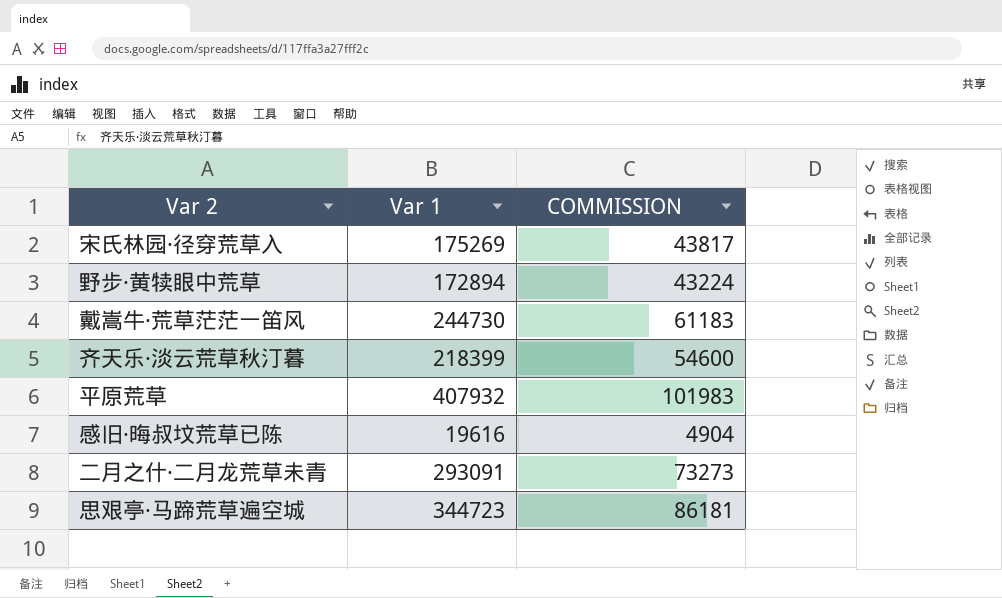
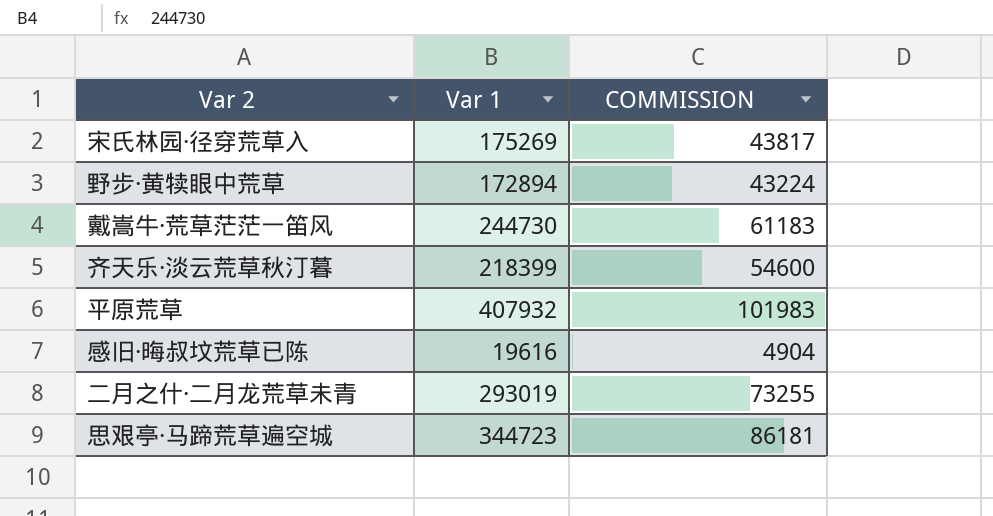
二月之什·二月龙荒草未青 | Var 1: 293091 -> 293019
二月之什·二月龙荒草未青 | COMMISSION: 73273 -> 73255

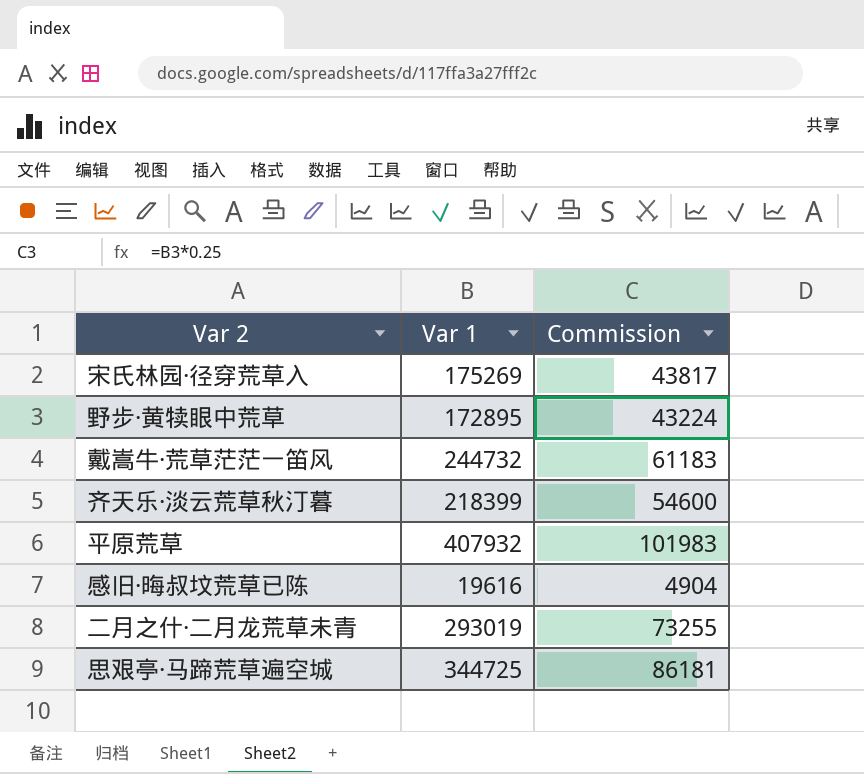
column name: COMMISSION -> Commission
野步·黄犊眼中荒草 | Var 1: 172894 -> 172895
戴嵩牛·荒草茫茫一笛风 | Var 1: 244730 -> 244732
思艰亭·马蹄荒草遍空城 | Var 1: 344723 -> 344725

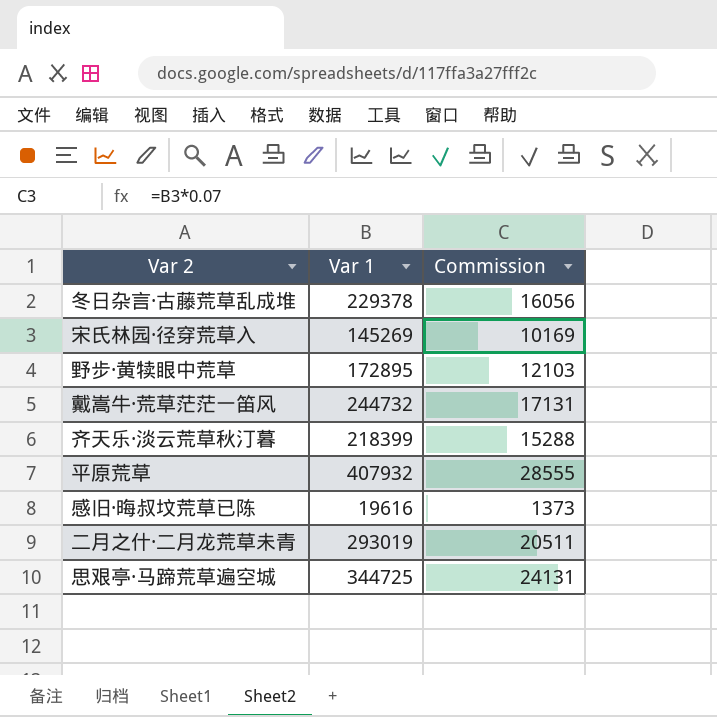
column Commission | formula: [Var 1] * 0.25 -> [Var 1] * 0.07
row 冬日杂言·古藤荒草乱成堆: none -> 229378 | 16056
宋氏林园·径穿荒草入 | Var 1: 175269 -> 145269

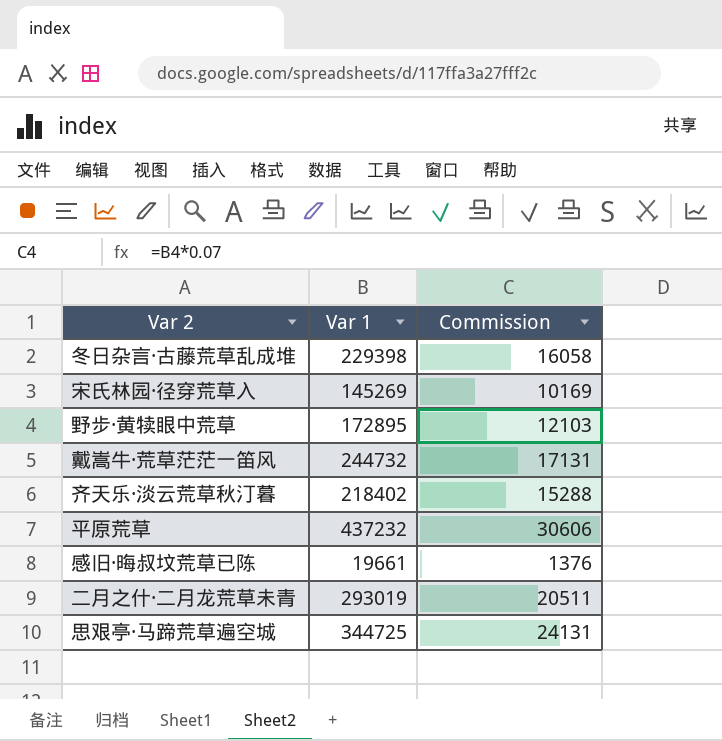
冬日杂言·古藤荒草乱成堆 | Var 1: 229378 -> 229398
冬日杂言·古藤荒草乱成堆 | Commission: 16056 -> 16058
齐天乐·淡云荒草秋汀暮 | Var 1: 218399 -> 218402
平原荒草 | Var 1: 407932 -> 437232
平原荒草 | Commission: 28555 -> 30606
感旧·晦叔坟荒草已陈 | Var 1: 19616 -> 19661
感旧·晦叔坟荒草已陈 | Commission: 1373 -> 1376

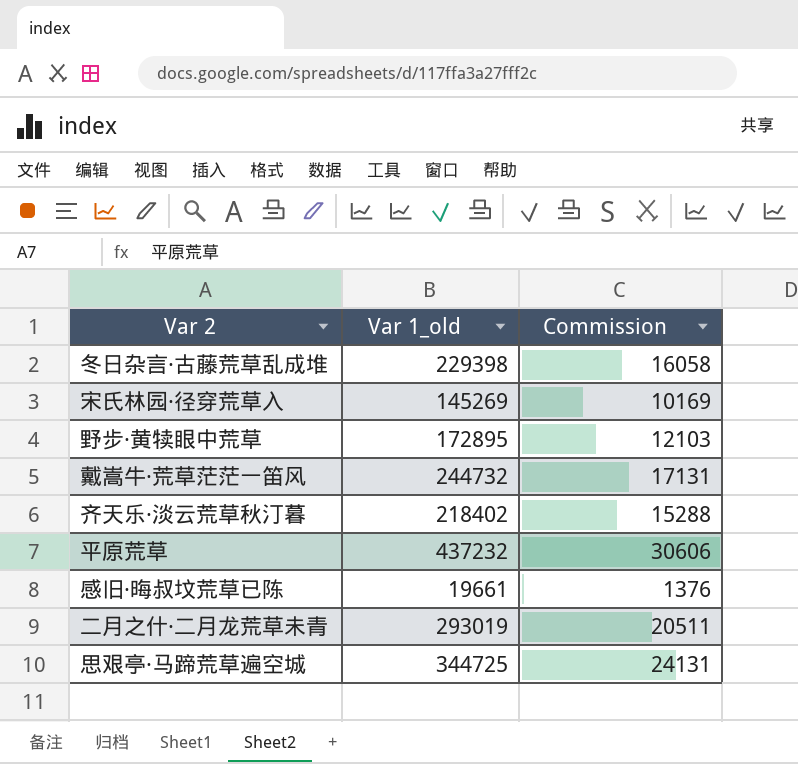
column name: Var 1 -> Var 1_old

